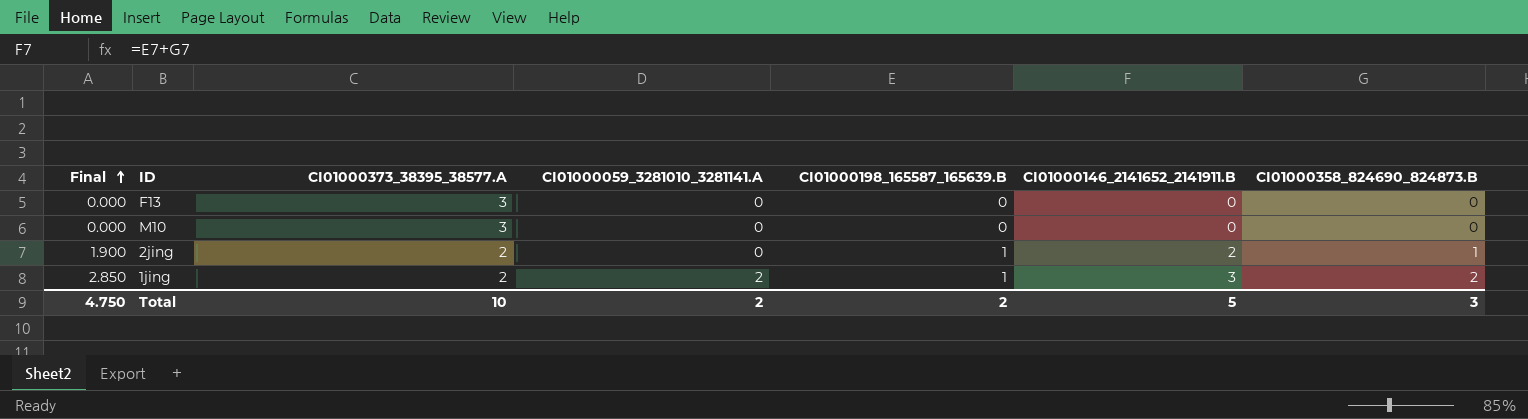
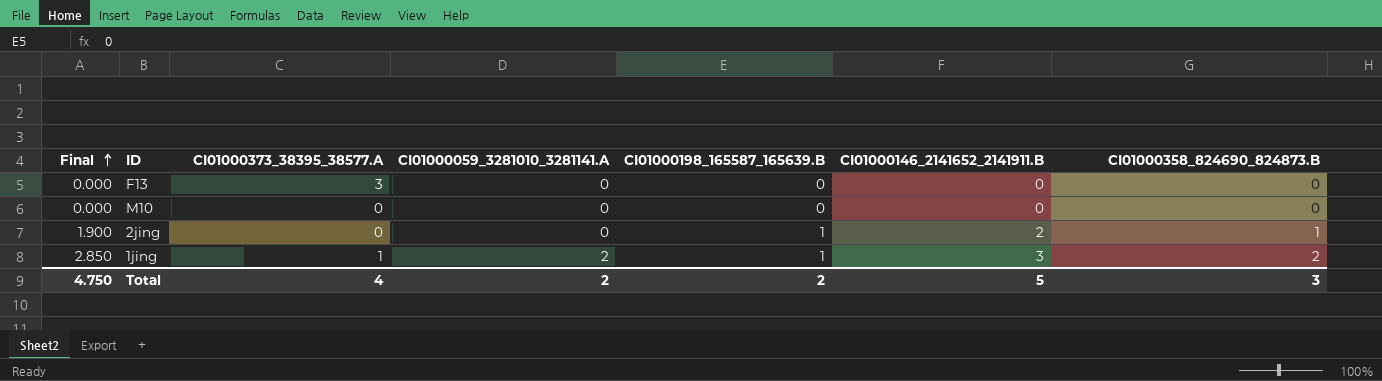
M10 | CI01000373_38395_38577.A: 3 -> 0
2jing | CI01000373_38395_38577.A: 2 -> 0
1jing | CI01000373_38395_38577.A: 2 -> 1
Total | CI01000373_38395_38577.A: 10 -> 4

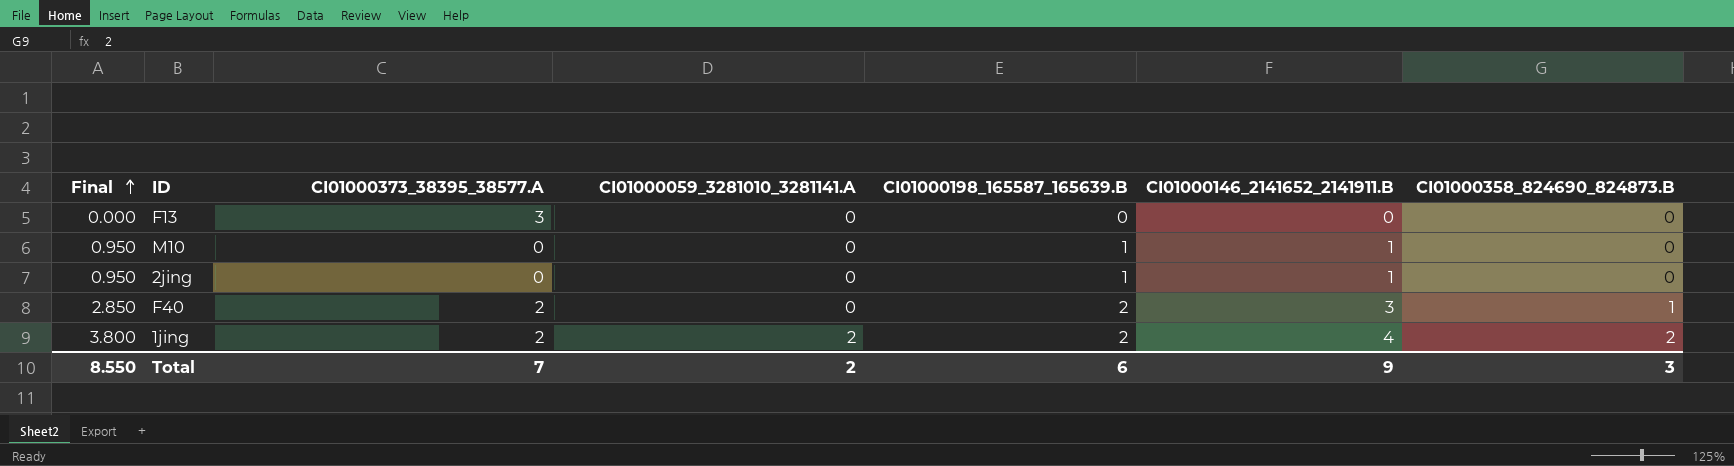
M10 | Final: 0.000 -> 0.950
M10 | CI01000198_165587_165639.B: 0 -> 1
M10 | CI01000146_2141652_2141911.B: 0 -> 1
2jing | Final: 1.900 -> 0.950
2jing | CI01000146_2141652_2141911.B: 2 -> 1
2jing | CI01000358_824690_824873.B: 1 -> 0
row F40: none -> 2.850 | 2 | 0 | 2 | 3 | 1
1jing | Final: 2.850 -> 3.800
1jing | CI01000373_38395_38577.A: 1 -> 2
1jing | CI01000198_165587_165639.B: 1 -> 2
1jing | CI01000146_2141652_2141911.B: 3 -> 4
Total | Final: 4.750 -> 8.550
Total | CI01000373_38395_38577.A: 4 -> 7
Total | CI01000198_165587_165639.B: 2 -> 6
Total | CI01000146_2141652_2141911.B: 5 -> 9

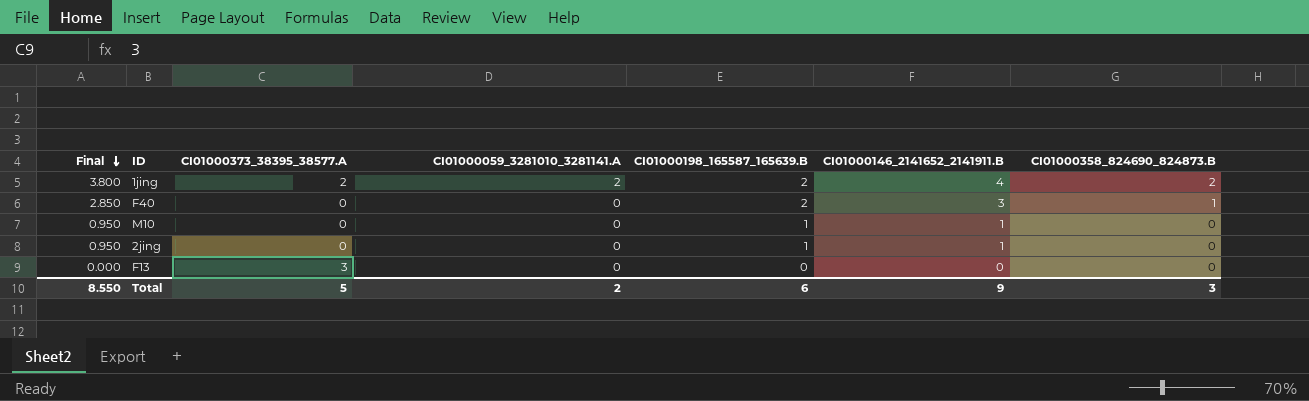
row order: Final ascending -> Final descending
F40 | CI01000373_38395_38577.A: 2 -> 0
Total | CI01000373_38395_38577.A: 7 -> 5

